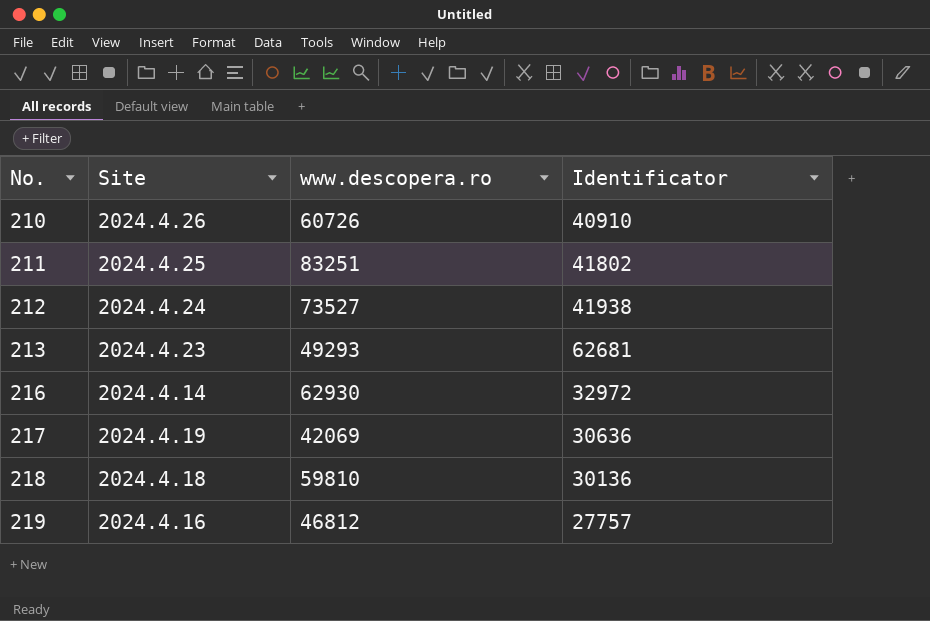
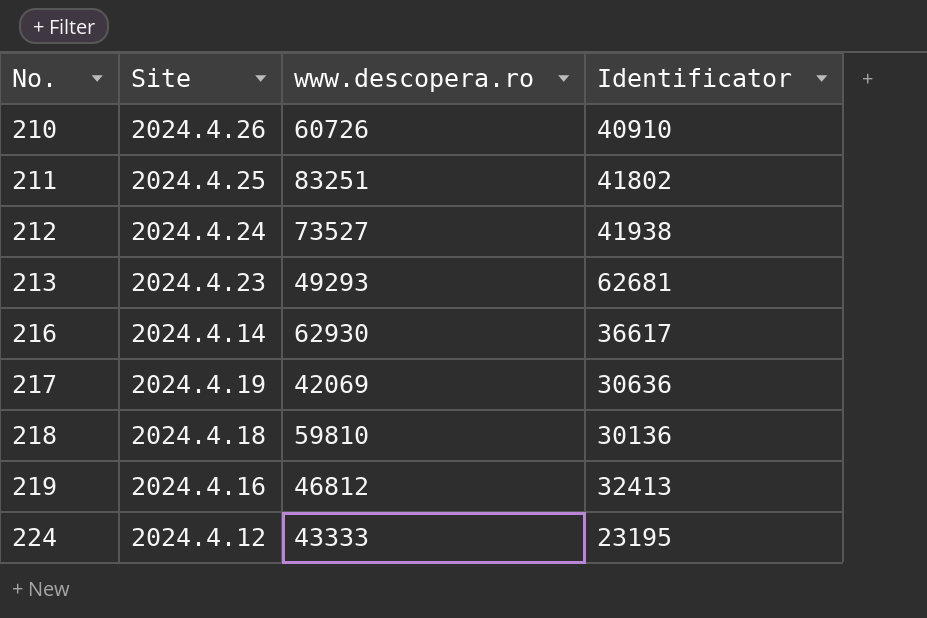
216 | Identificator: 32972 -> 36617
219 | Identificator: 27757 -> 32413
row 224: none -> 2024.4.12 | 43333 | 23195

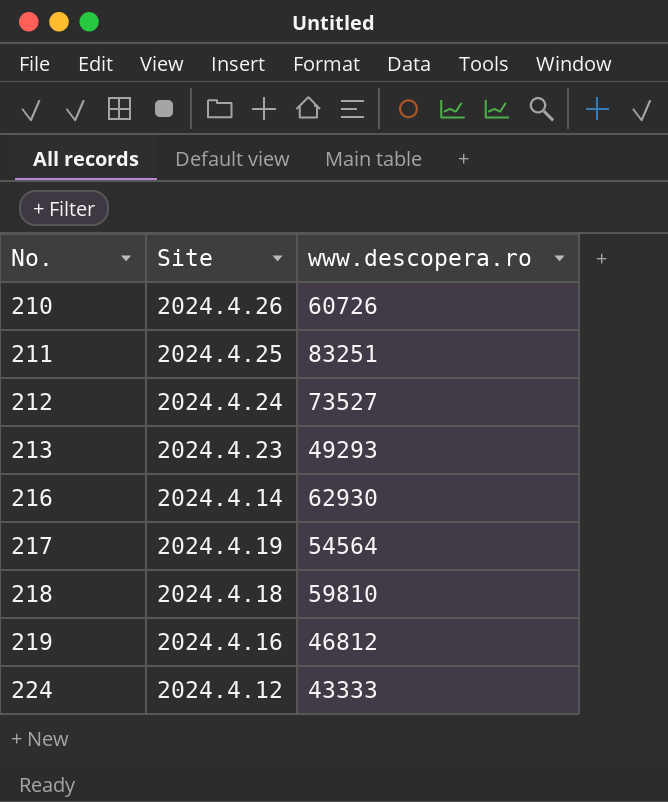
column Identificator | position: 4 -> none
217 | www.descopera.ro: 42069 -> 54564

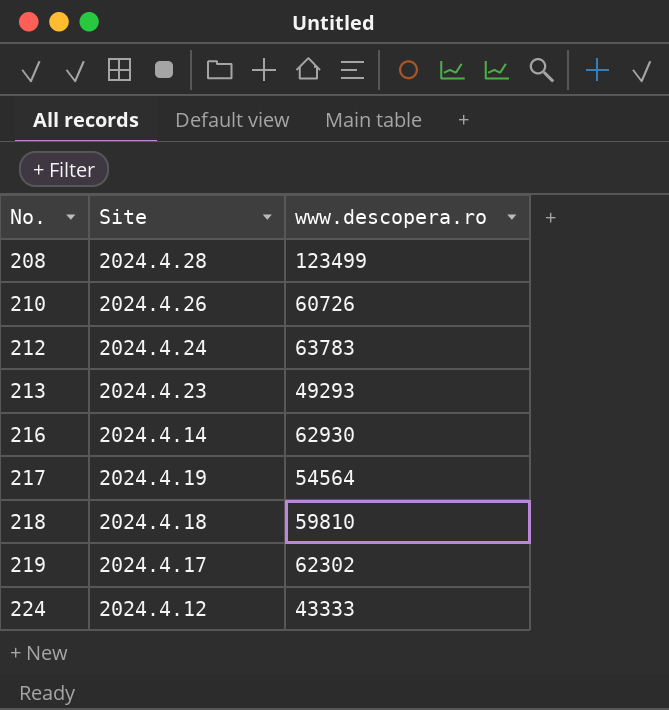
row 211: 2024.4.25 | 83251 -> none
row 208: none -> 2024.4.28 | 123499
212 | www.descopera.ro: 73527 -> 63783
219 | Site: 2024.4.16 -> 2024.4.17
219 | www.descopera.ro: 46812 -> 62302

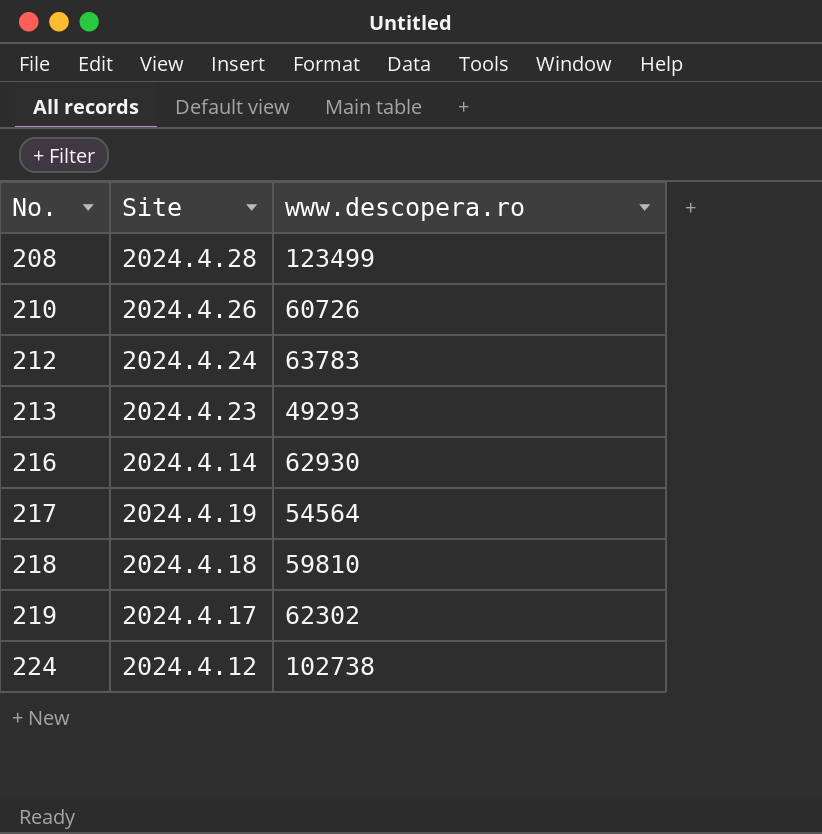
224 | www.descopera.ro: 43333 -> 102738

